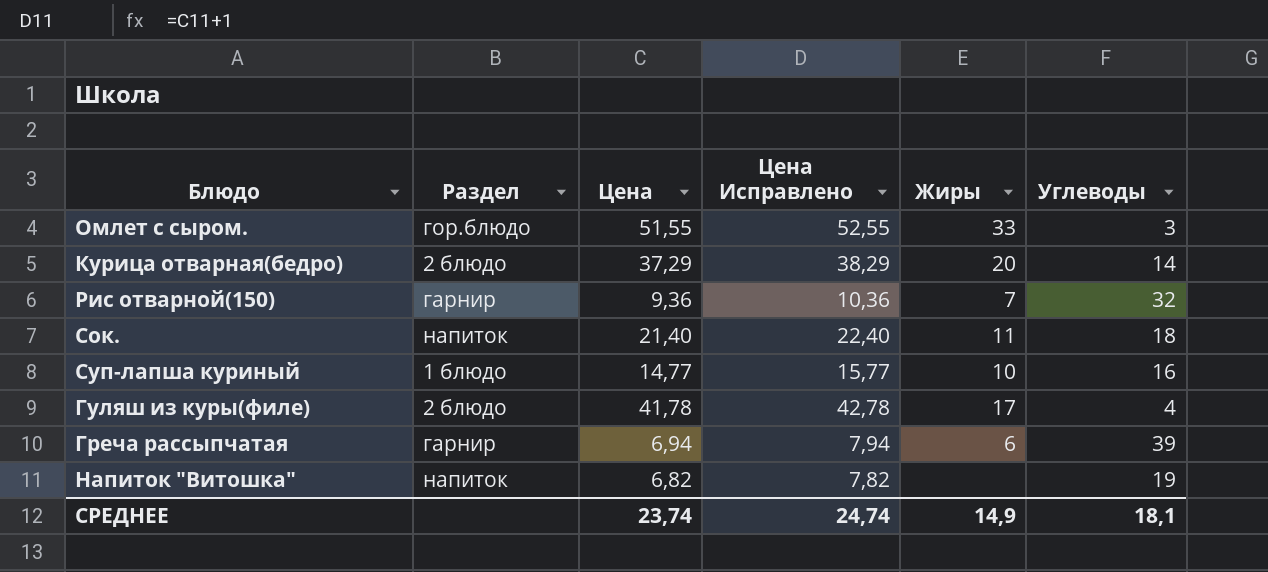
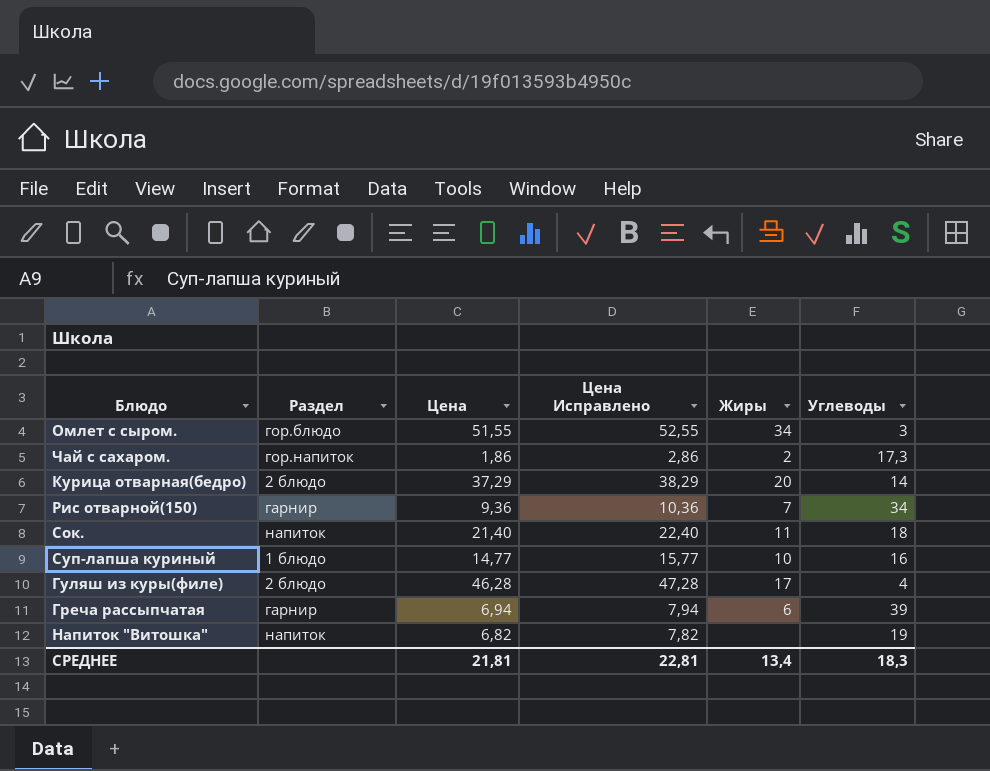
Омлет с сыром. | Жиры: 33 -> 34
row Чай с сахаром.: none -> гор.напиток | 1,86 | 2,86 | 2 | 17,3
Рис отварной(150) | Углеводы: 32 -> 34
Гуляш из куры(филе) | Цена: 41,78 -> 46,28
Гуляш из куры(филе) | Цена Исправлено: 42,78 -> 47,28
СРЕДНЕЕ | Цена: 23,74 -> 21,81
СРЕДНЕЕ | Цена Исправлено: 24,74 -> 22,81
СРЕДНЕЕ | Жиры: 14,9 -> 13,4
СРЕДНЕЕ | Углеводы: 18,1 -> 18,3

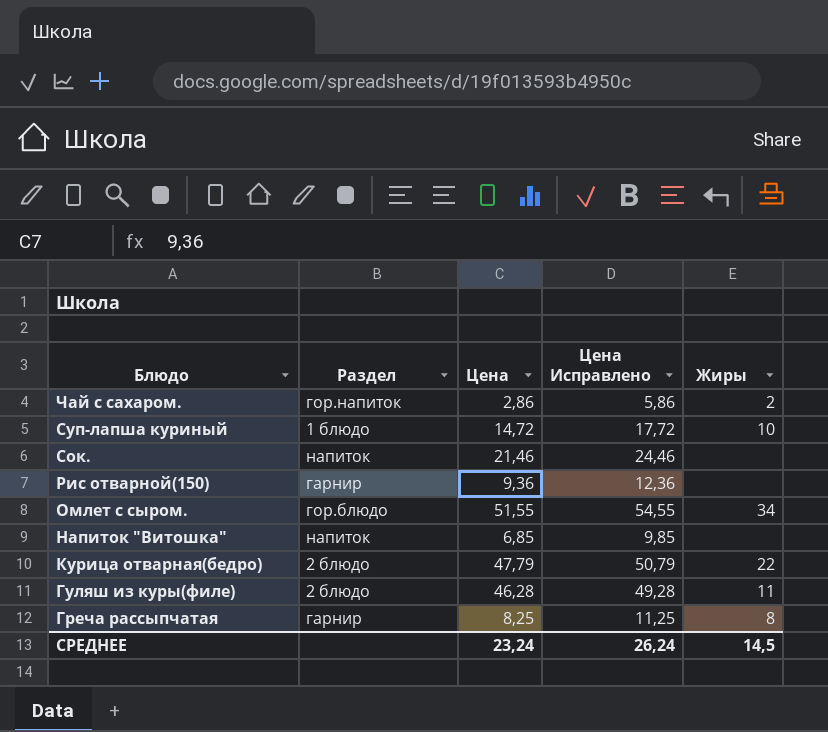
row order: none -> Блюдо descending
column Углеводы | position: 6 -> none
column Цена Исправлено | formula: [Цена] + 1 -> [Цена] + 3
Чай с сахаром. | Цена: 1,86 -> 2,86
Суп-лапша куриный | Цена: 14,77 -> 14,72
Сок. | Цена: 21,40 -> 21,46
Сок. | Жиры: 11 -> none
Рис отварной(150) | Жиры: 7 -> none
Напиток "Витошка" | Цена: 6,82 -> 6,85
Курица отварная(бедро) | Цена: 37,29 -> 47,79
Курица отварная(бедро) | Жиры: 20 -> 22
Гуляш из куры(филе) | Жиры: 17 -> 11
Греча рассыпчатая | Цена: 6,94 -> 8,25
Греча рассыпчатая | Жиры: 6 -> 8
СРЕДНЕЕ | Цена: 21,81 -> 23,24
СРЕДНЕЕ | Цена Исправлено: 22,81 -> 26,24
СРЕДНЕЕ | Жиры: 13,4 -> 14,5

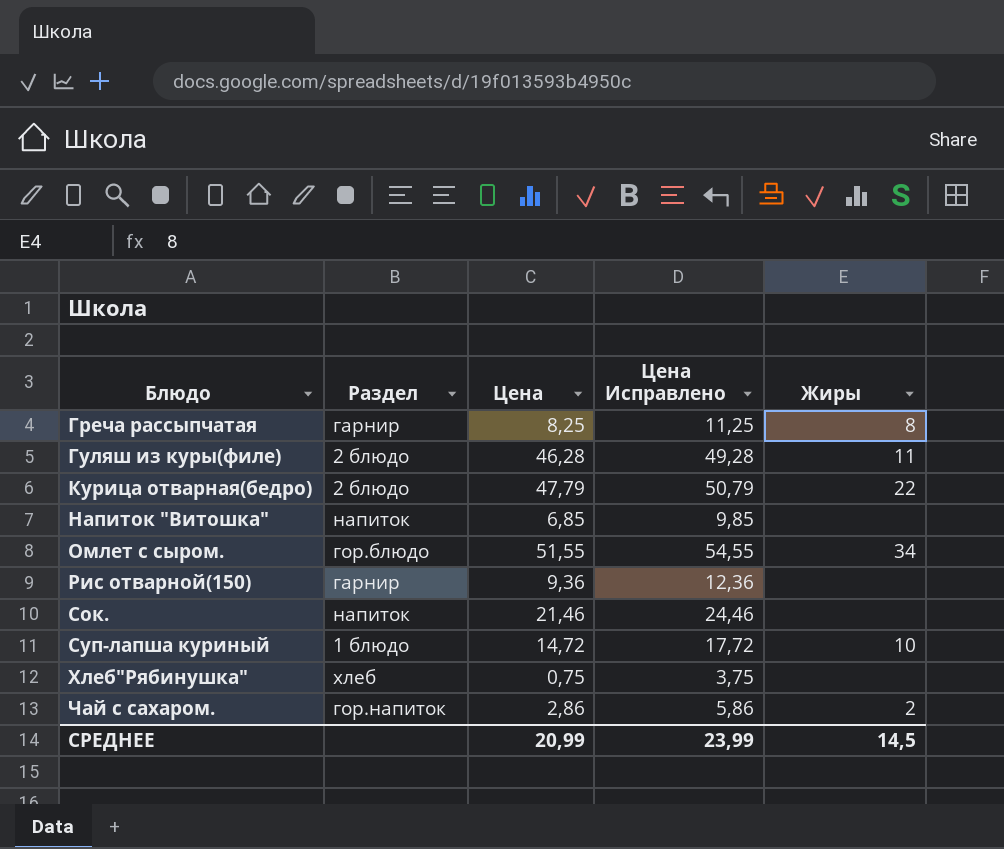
row order: Блюдо descending -> Блюдо ascending
row Хлеб"Рябинушка": none -> хлеб | 0,75 | 3,75 | none
СРЕДНЕЕ | Цена: 23,24 -> 20,99
СРЕДНЕЕ | Цена Исправлено: 26,24 -> 23,99

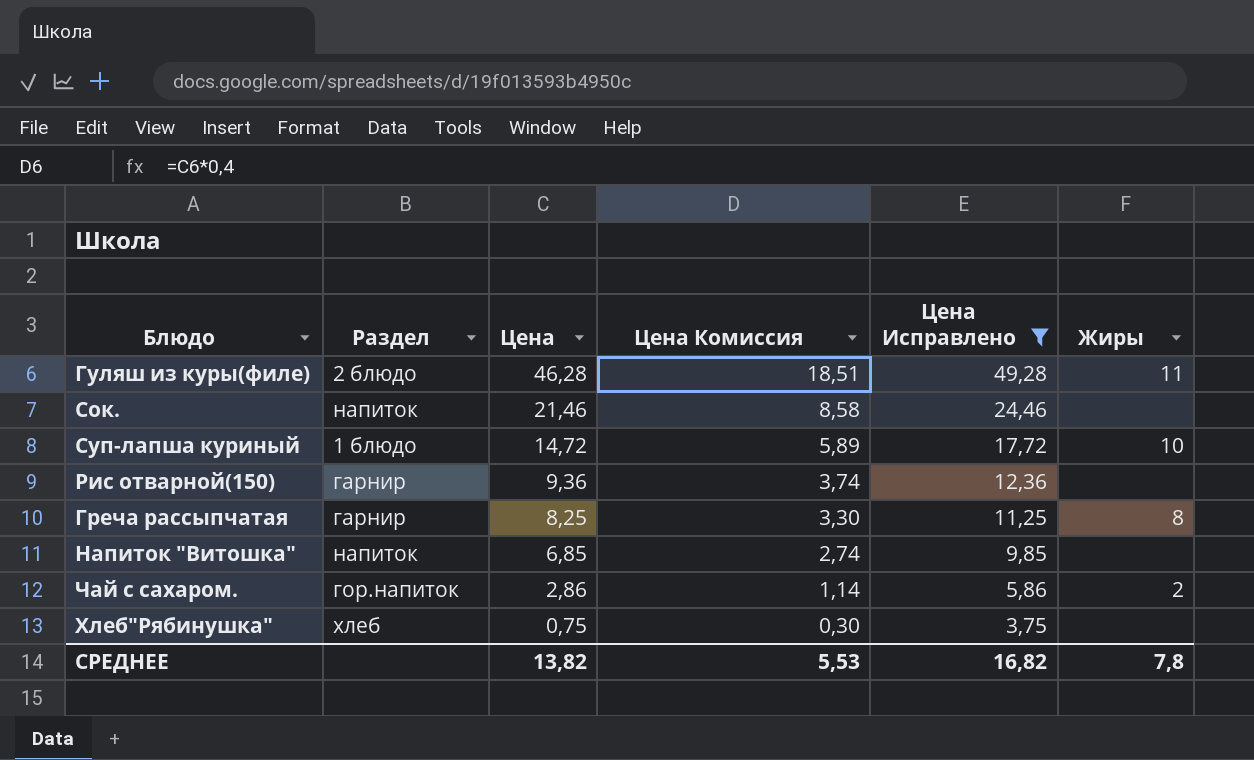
filter: none -> Цена Исправлено <= 49,28
row order: Блюдо ascending -> Цена descending
column Цена Комиссия | formula: none -> [Цена] * 0,4
СРЕДНЕЕ | Цена: 20,99 -> 13,82
СРЕДНЕЕ | Цена Исправлено: 23,99 -> 16,82
СРЕДНЕЕ | Жиры: 14,5 -> 7,8

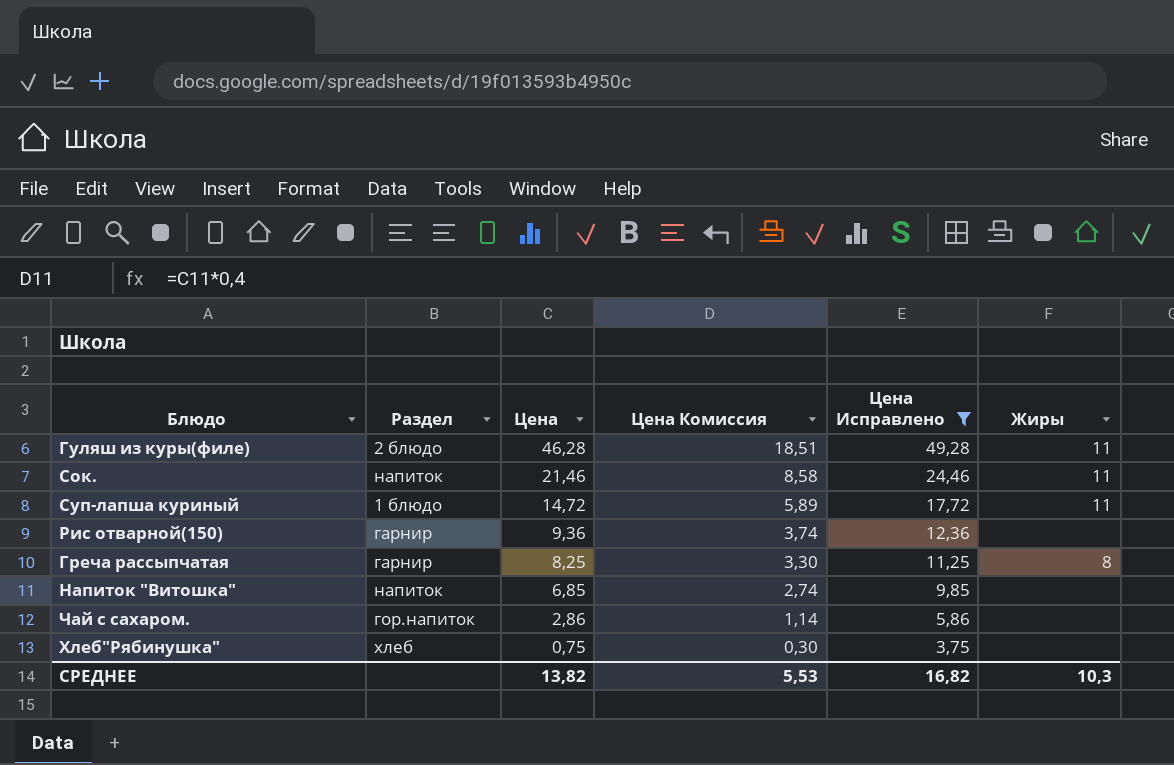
Сок. | Жиры: none -> 11
Суп-лапша куриный | Жиры: 10 -> 11
Чай с сахаром. | Жиры: 2 -> none
СРЕДНЕЕ | Жиры: 7,8 -> 10,3

